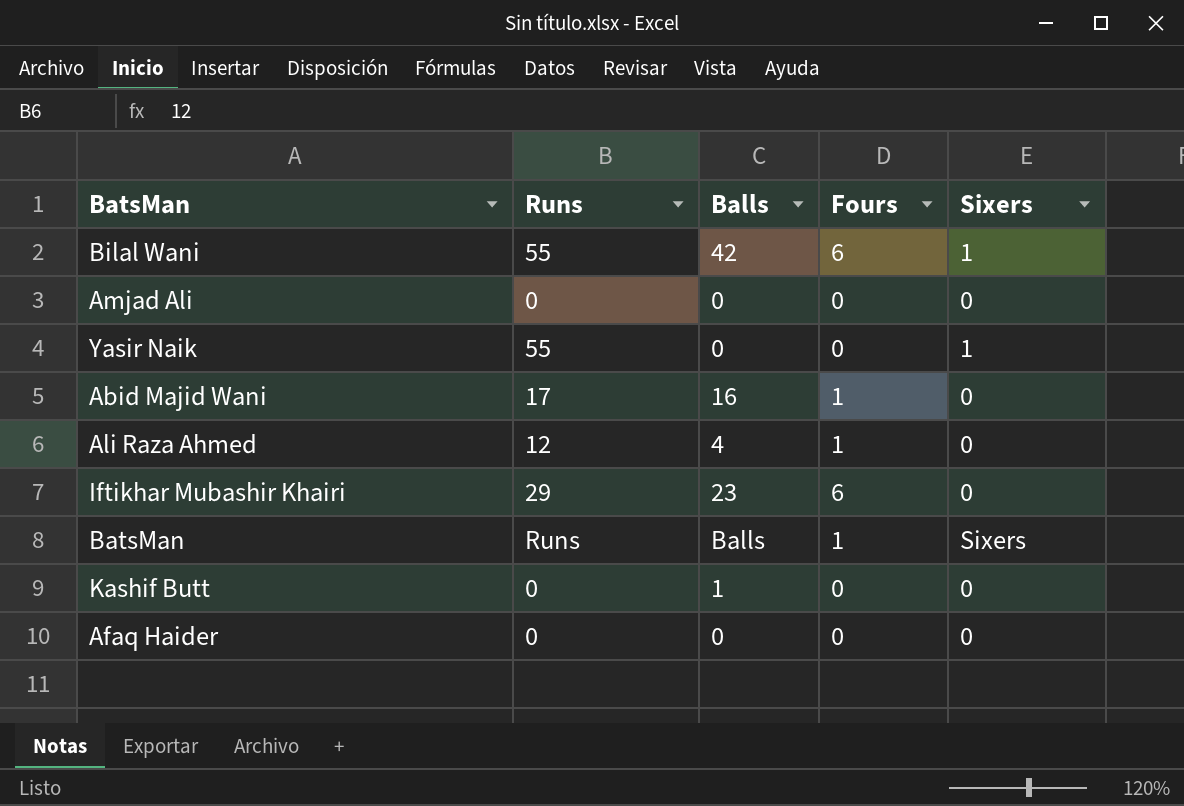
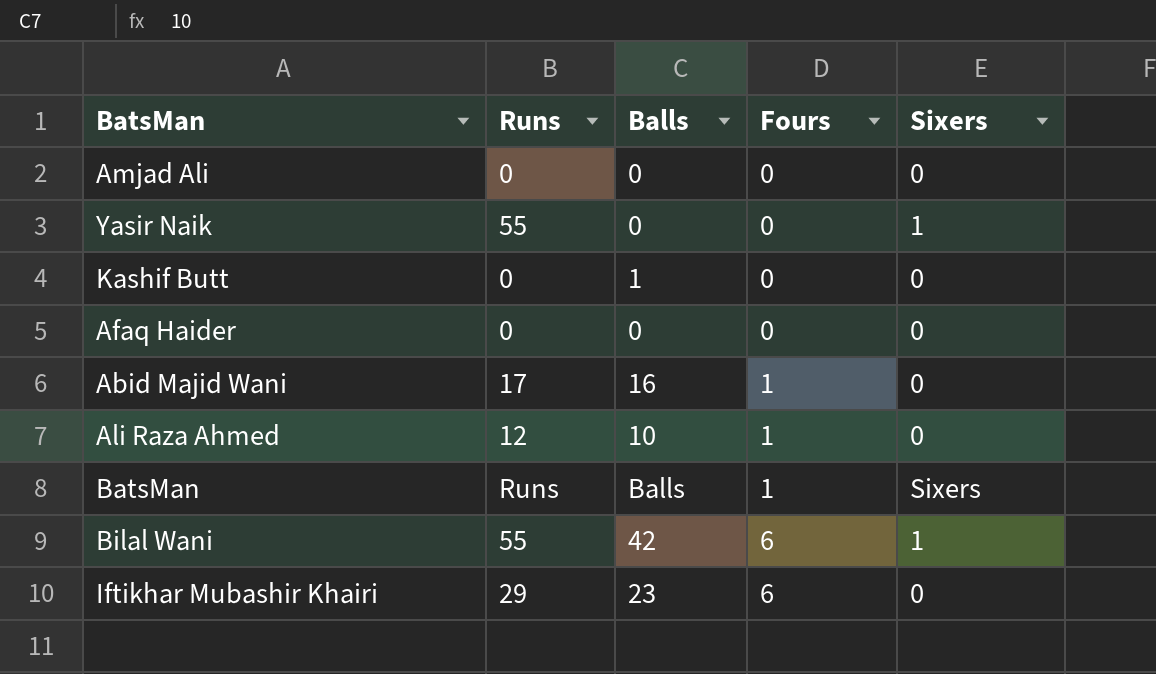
row order: none -> Fours ascending
Ali Raza Ahmed | Balls: 4 -> 10

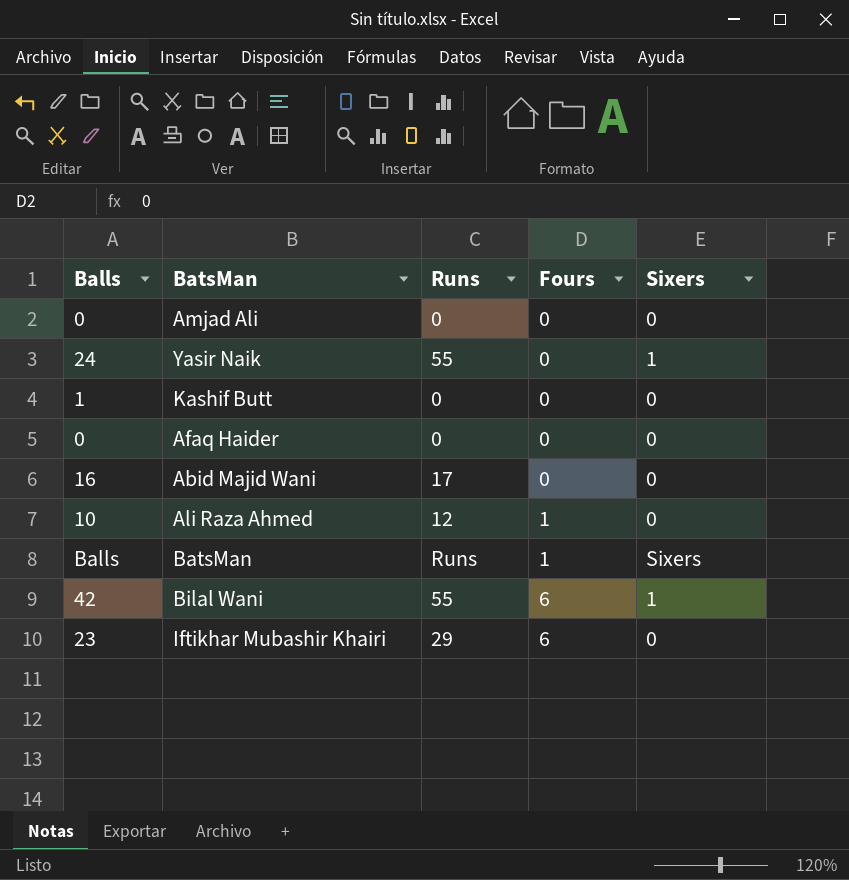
column Balls | position: 3 -> 1
Yasir Naik | Balls: 0 -> 24
Abid Majid Wani | Fours: 1 -> 0

